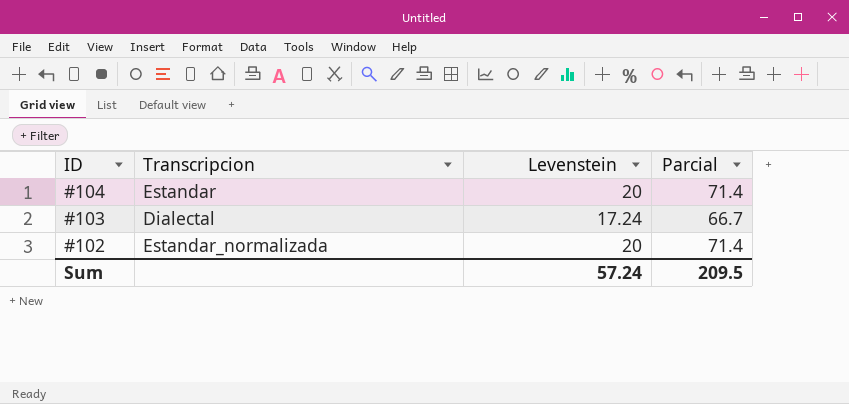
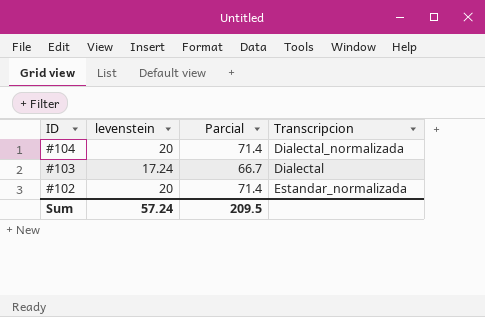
column name: Levenstein -> levenstein
column Transcripcion | position: 2 -> 4
#104 | Transcripcion: Estandar -> Dialectal_normalizada

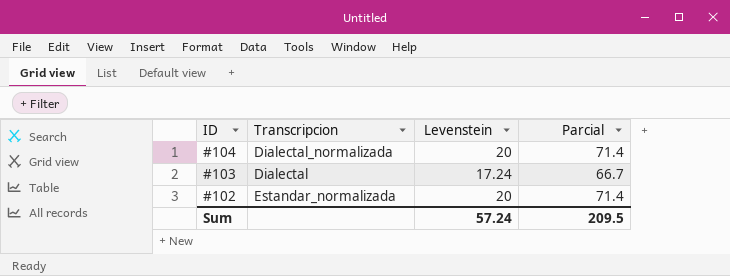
column Transcripcion | position: 4 -> 2
column name: levenstein -> Levenstein

